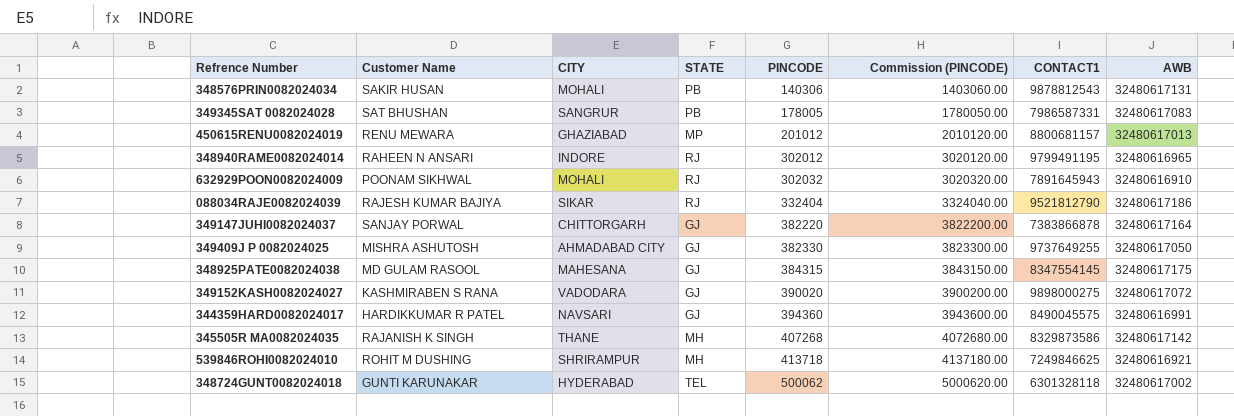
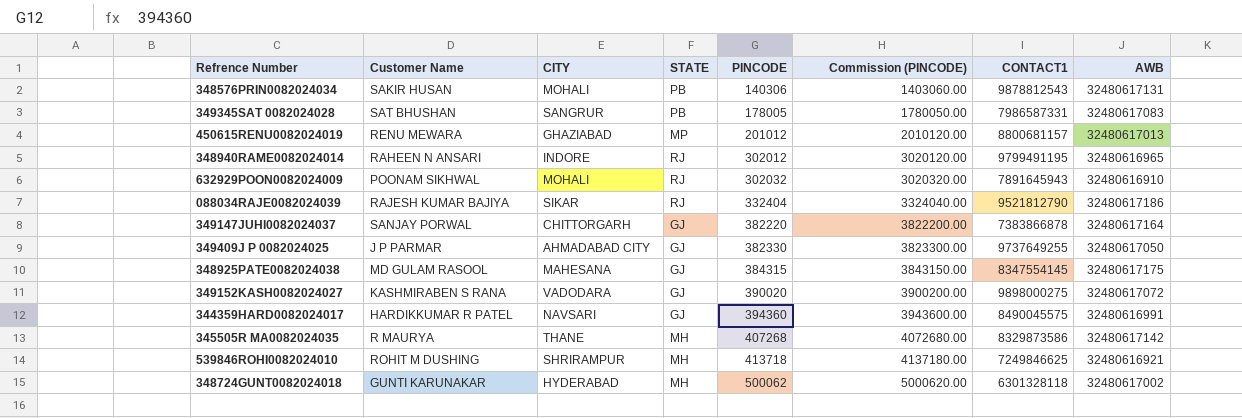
349409J P 0082024025 | Customer Name: MISHRA ASHUTOSH -> J P PARMAR
345505R MA0082024035 | Customer Name: RAJANISH K SINGH -> R MAURYA
348724GUNT0082024018 | STATE: TEL -> MH

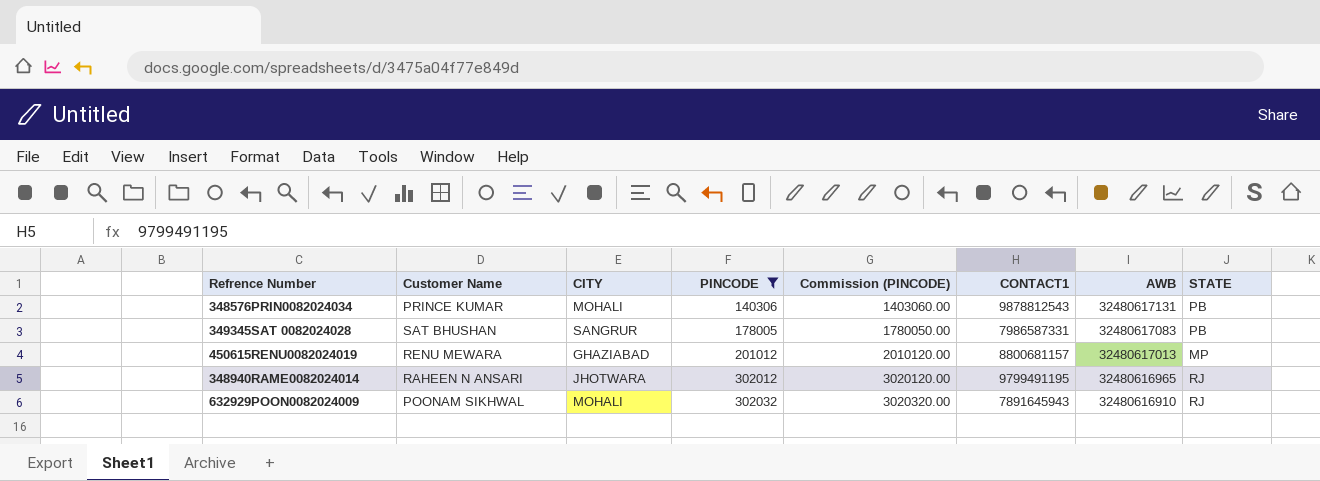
filter: none -> PINCODE <= 302032
column STATE | position: 4 -> 8
348576PRIN0082024034 | Customer Name: SAKIR HUSAN -> PRINCE KUMAR
348940RAME0082024014 | CITY: INDORE -> JHOTWARA

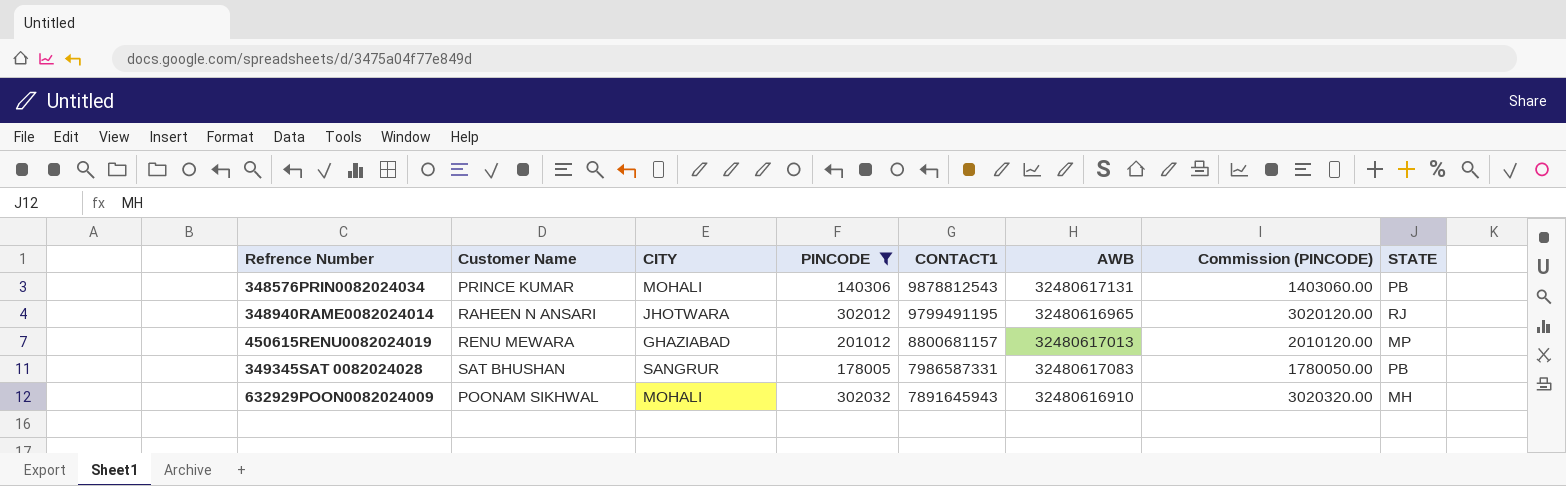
row order: PINCODE ascending -> CONTACT1 descending
column Commission (PINCODE) | position: 5 -> 7
632929POON0082024009 | STATE: RJ -> MH

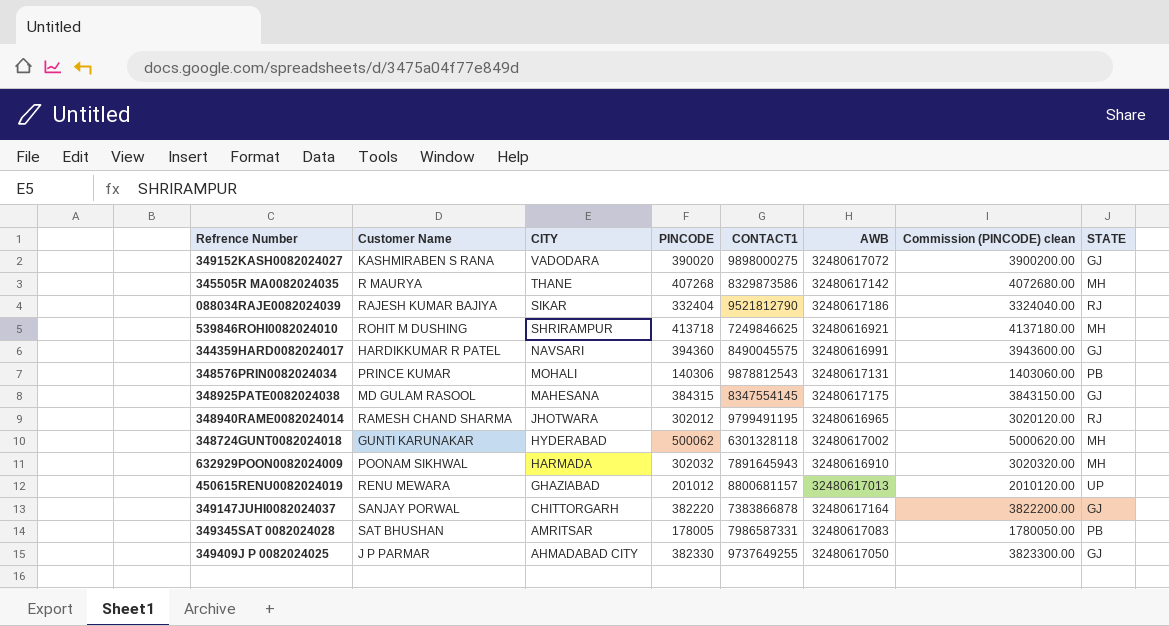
filter: PINCODE <= 302032 -> none
row order: CONTACT1 descending -> CITY descending
column name: Commission (PINCODE) -> Commission (PINCODE) clean
348940RAME0082024014 | Customer Name: RAHEEN N ANSARI -> RAMESH CHAND SHARMA
632929POON0082024009 | CITY: MOHALI -> HARMADA
450615RENU0082024019 | STATE: MP -> UP
349345SAT 0082024028 | CITY: SANGRUR -> AMRITSAR

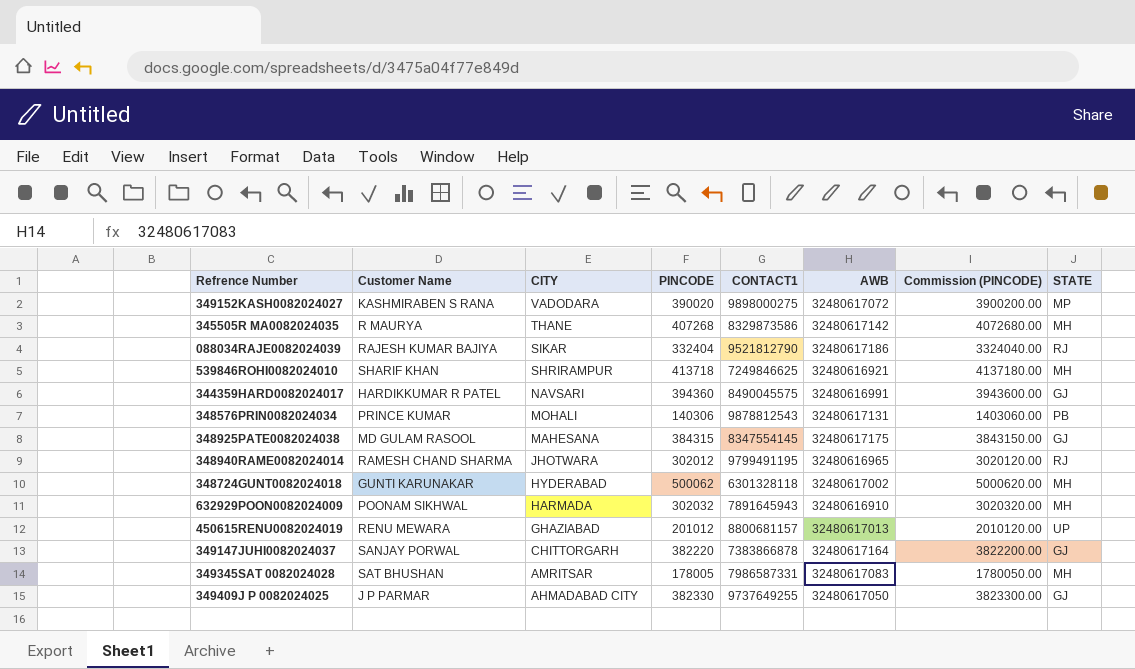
column name: Commission (PINCODE) clean -> Commission (PINCODE)
349152KASH0082024027 | STATE: GJ -> MP
539846ROHI0082024010 | Customer Name: ROHIT M DUSHING -> SHARIF KHAN
349345SAT 0082024028 | STATE: PB -> MH

